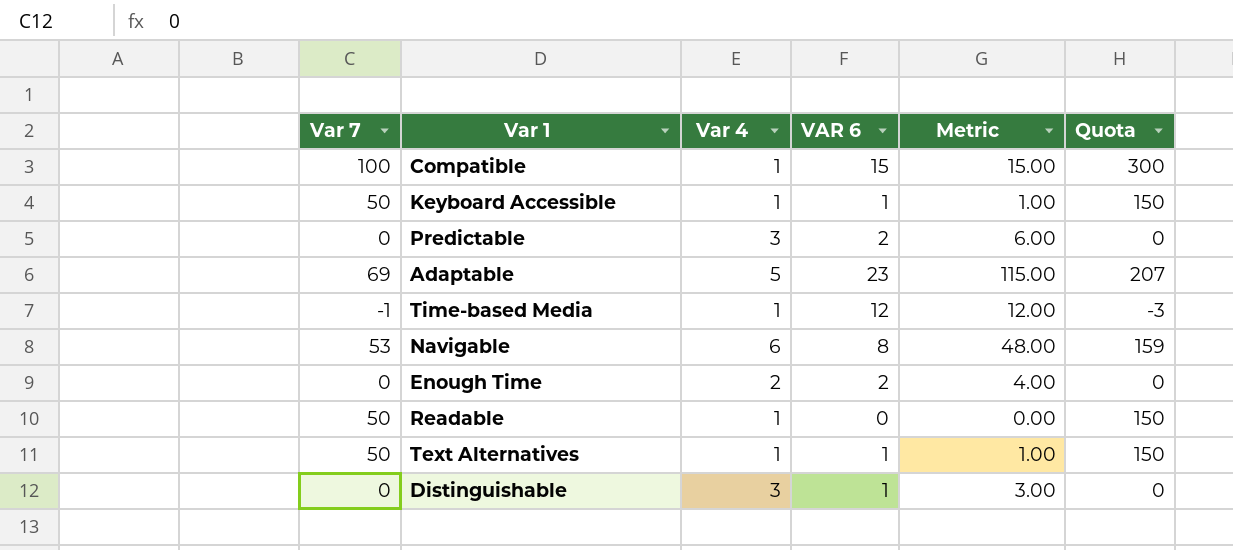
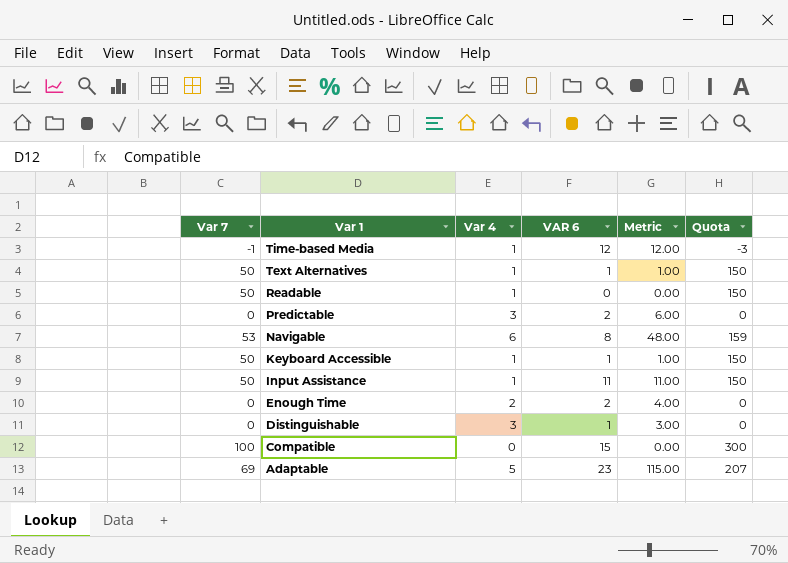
row order: none -> Var 1 descending
row Input Assistance: none -> 50 | 1 | 11 | 11.00 | 150
Compatible | Var 4: 1 -> 0
Compatible | Metric: 15.00 -> 0.00

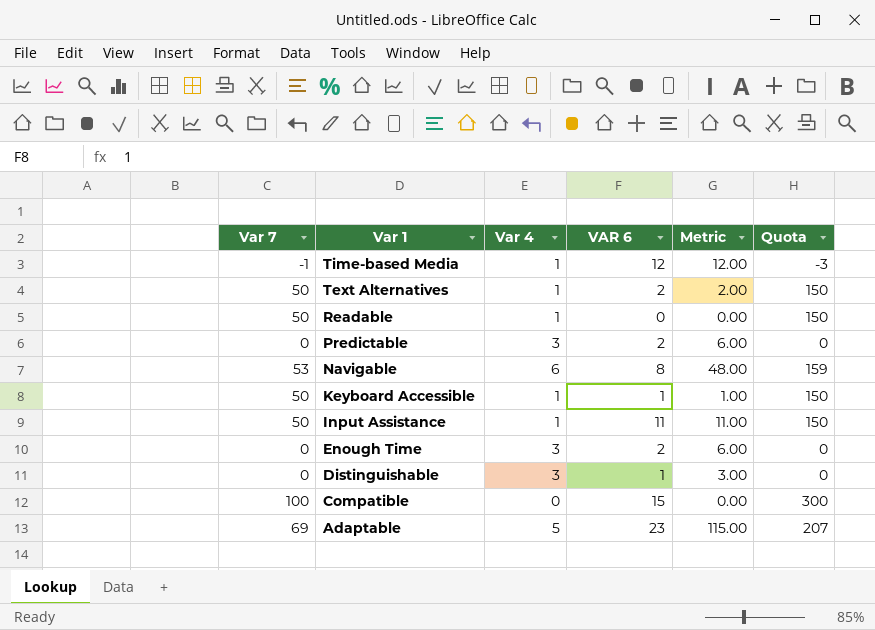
Text Alternatives | VAR 6: 1 -> 2
Text Alternatives | Metric: 1.00 -> 2.00
Enough Time | Var 4: 2 -> 3
Enough Time | Metric: 4.00 -> 6.00

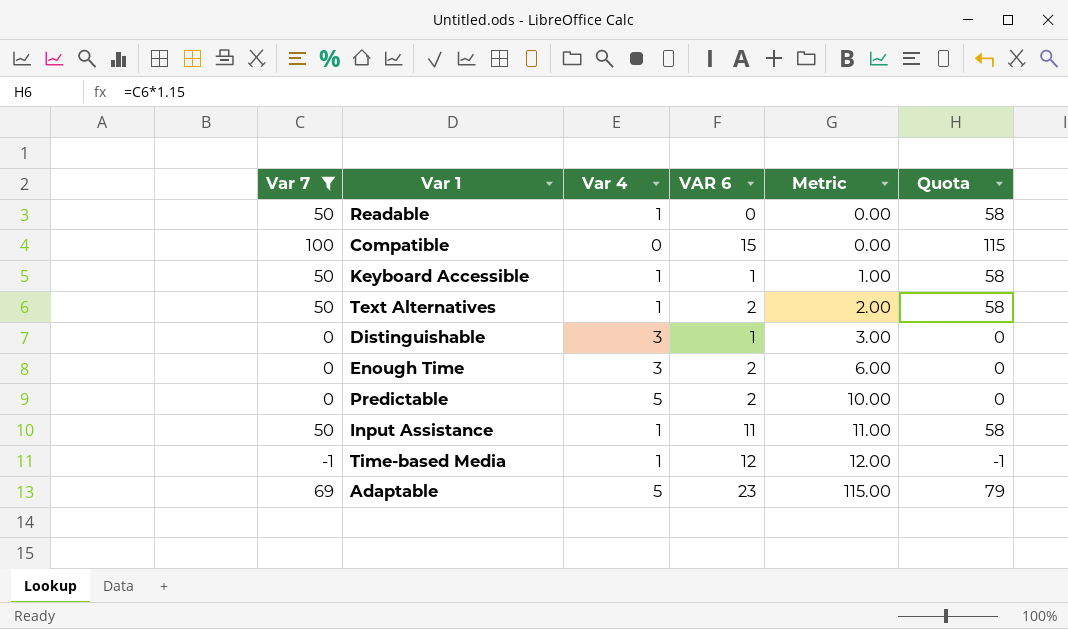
filter: none -> Var 7 != 53
row order: Var 1 descending -> Metric ascending
column Quota | formula: [Var 7] * 3 -> [Var 7] * 1.15
Predictable | Var 4: 3 -> 5
Predictable | Metric: 6.00 -> 10.00

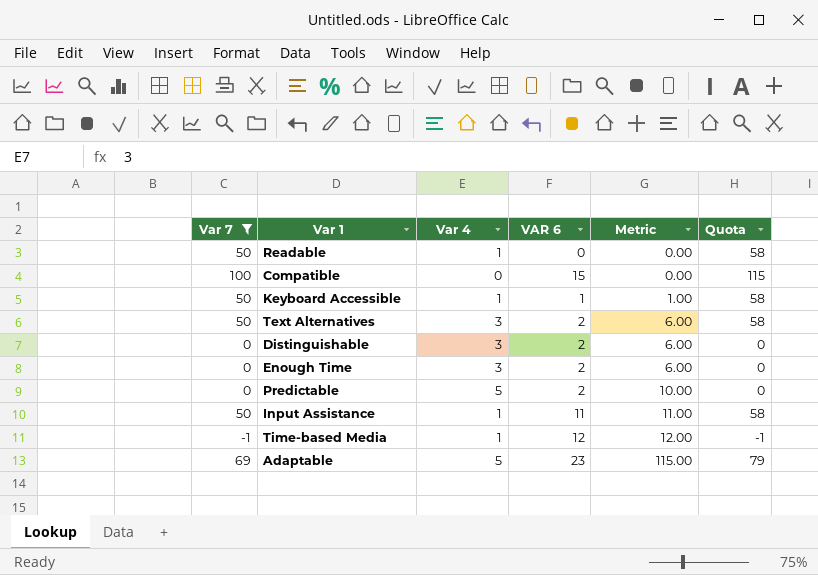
Text Alternatives | Var 4: 1 -> 3
Text Alternatives | Metric: 2.00 -> 6.00
Distinguishable | VAR 6: 1 -> 2
Distinguishable | Metric: 3.00 -> 6.00

